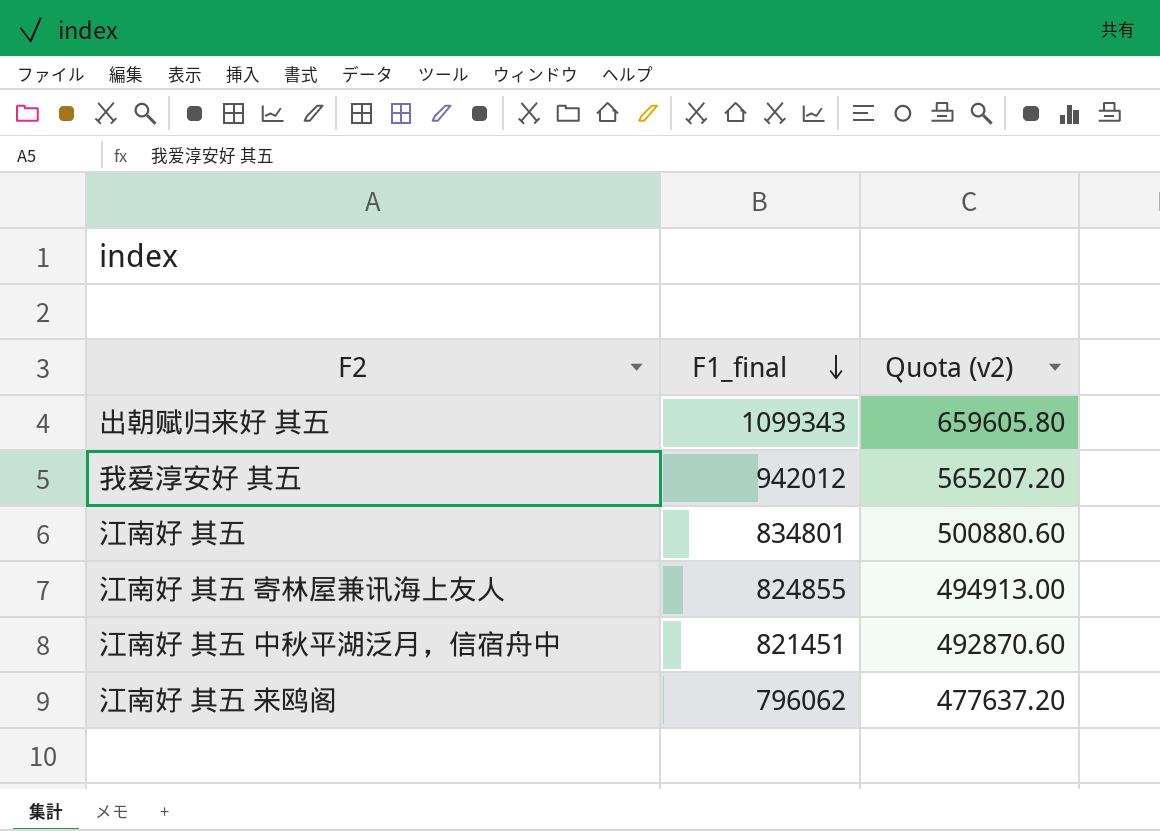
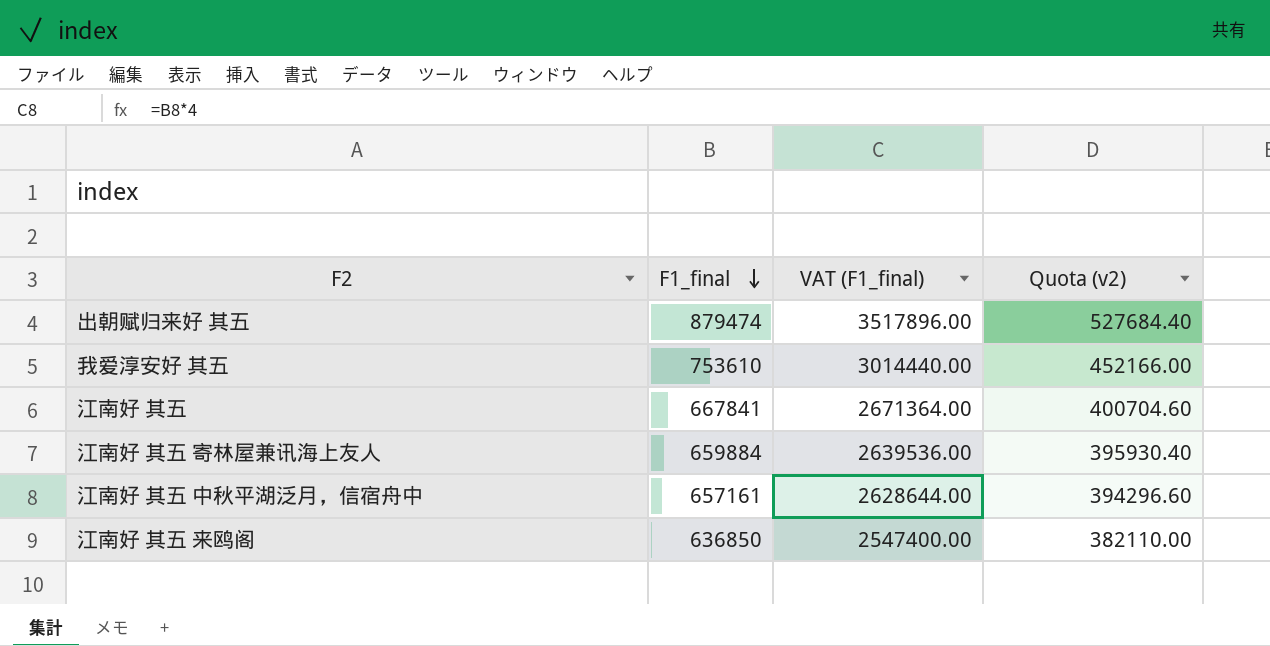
column VAT (F1_final) | formula: none -> [F1_final] * 4
出朝赋归来好 其五 | F1_final: 1099343 -> 879474
出朝赋归来好 其五 | Quota (v2): 659605.80 -> 527684.40
我爱淳安好 其五 | F1_final: 942012 -> 753610
我爱淳安好 其五 | Quota (v2): 565207.20 -> 452166.00
江南好 其五 | F1_final: 834801 -> 667841
江南好 其五 | Quota (v2): 500880.60 -> 400704.60
江南好 其五 寄林屋兼讯海上友人 | F1_final: 824855 -> 659884
江南好 其五 寄林屋兼讯海上友人 | Quota (v2): 494913.00 -> 395930.40
江南好 其五 中秋平湖泛月，信宿舟中 | F1_final: 821451 -> 657161
江南好 其五 中秋平湖泛月，信宿舟中 | Quota (v2): 492870.60 -> 394296.60
江南好 其五 来鸥阁 | F1_final: 796062 -> 636850
江南好 其五 来鸥阁 | Quota (v2): 477637.20 -> 382110.00

